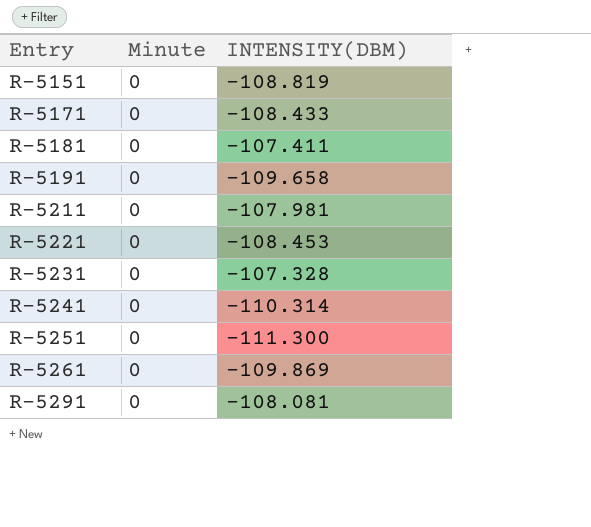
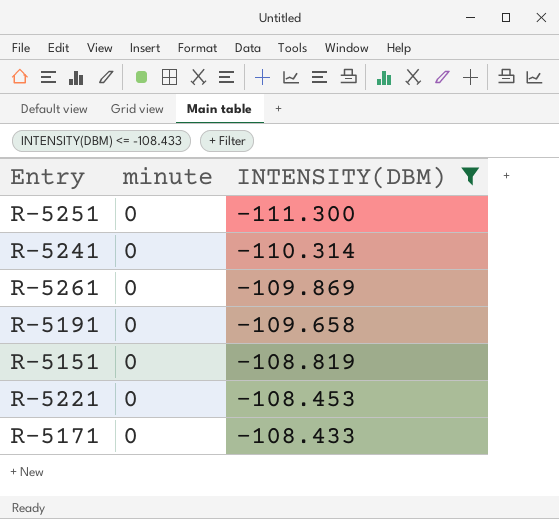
filter: none -> INTENSITY(DBM) <= -108.433
row order: Entry ascending -> INTENSITY(DBM) ascending
column name: Minute -> minute

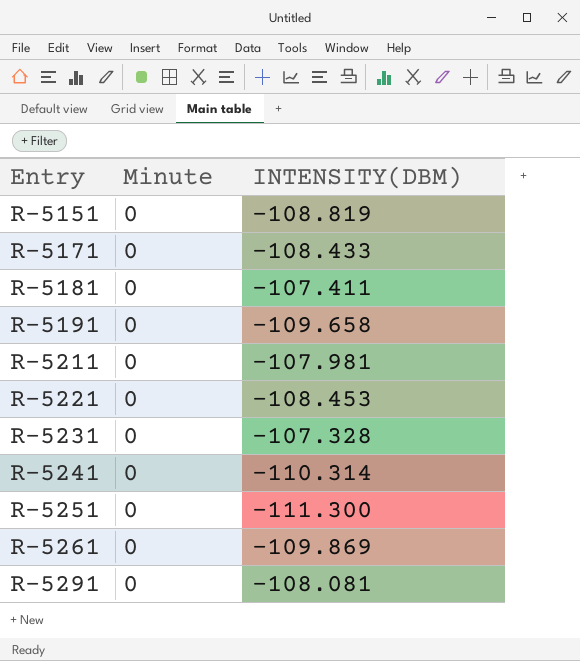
filter: INTENSITY(DBM) <= -108.433 -> none
row order: INTENSITY(DBM) ascending -> Entry ascending
column name: minute -> Minute

